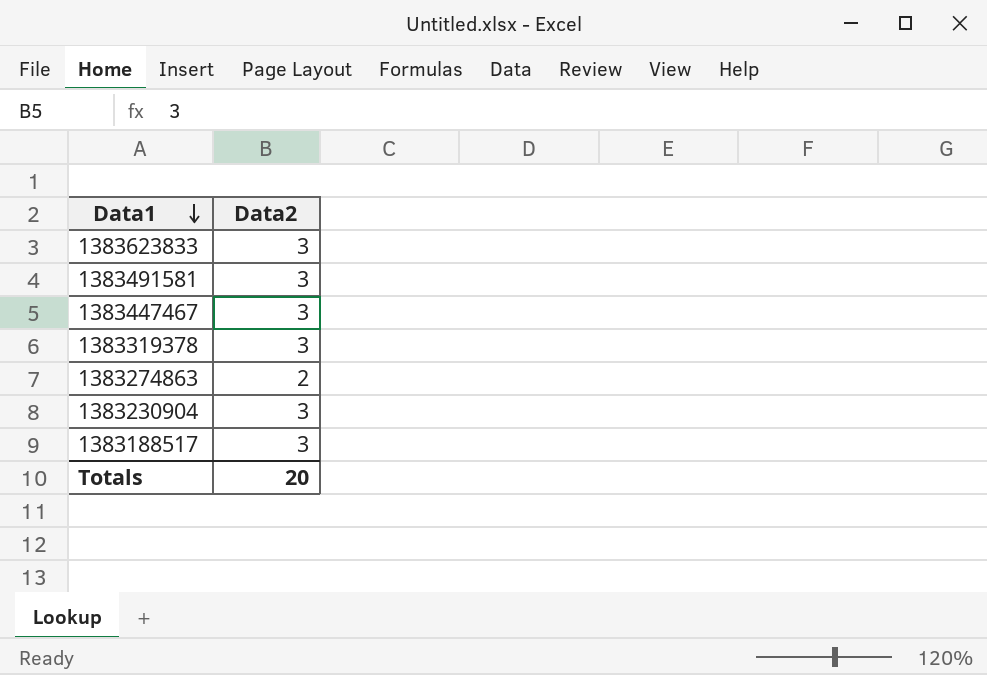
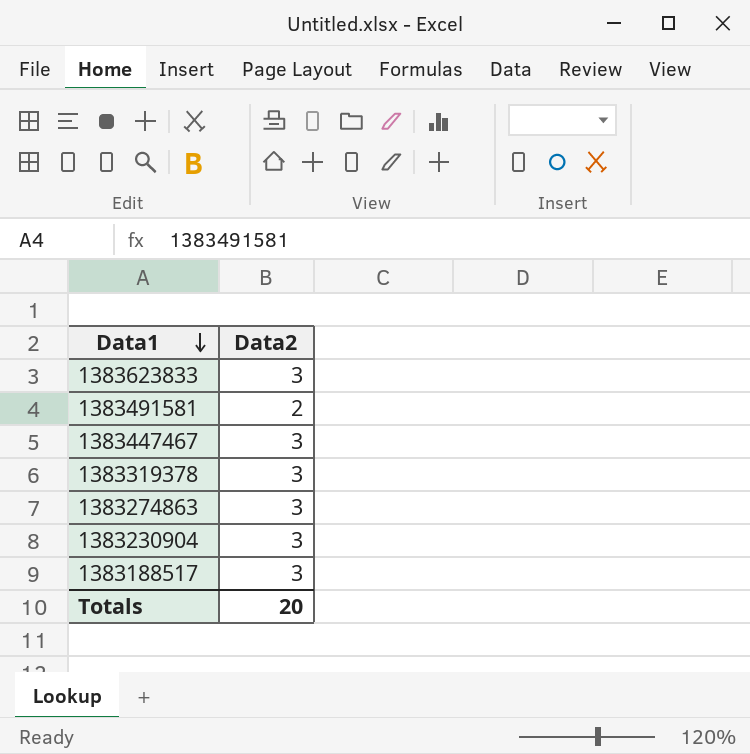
1383491581 | Data2: 3 -> 2
1383274863 | Data2: 2 -> 3

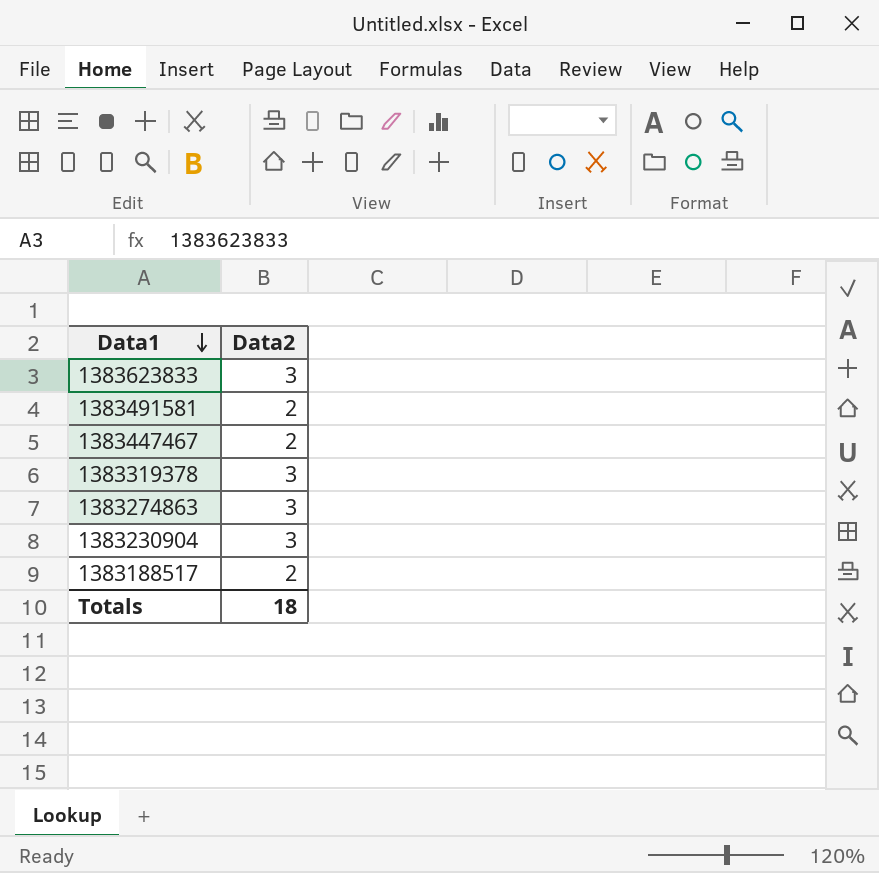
1383447467 | Data2: 3 -> 2
1383188517 | Data2: 3 -> 2
Totals | Data2: 20 -> 18

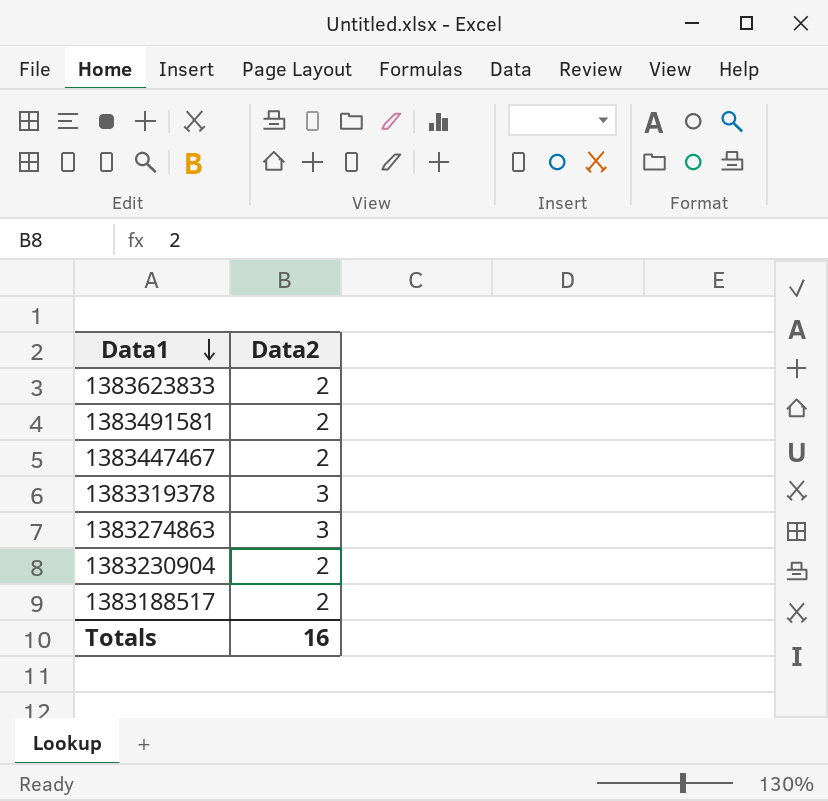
1383623833 | Data2: 3 -> 2
1383230904 | Data2: 3 -> 2
Totals | Data2: 18 -> 16

